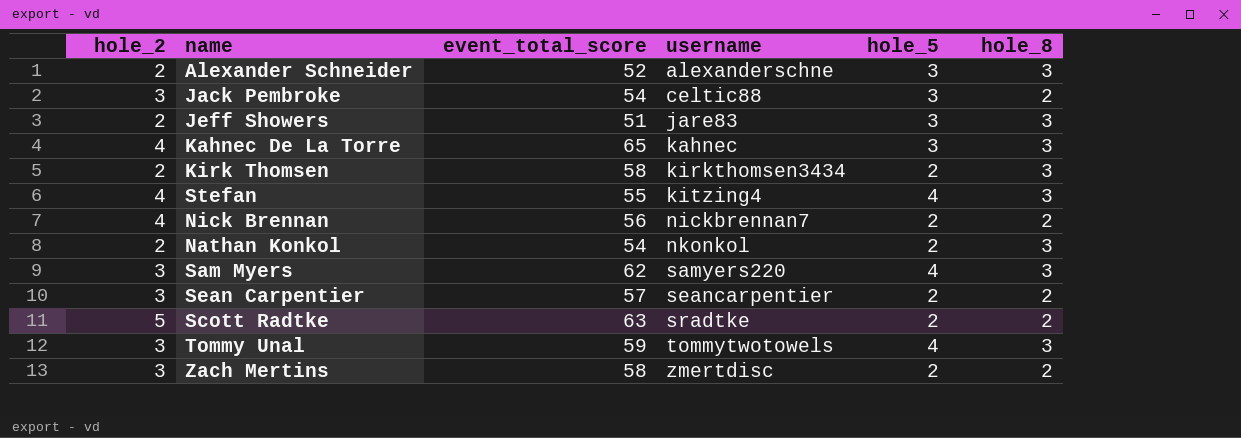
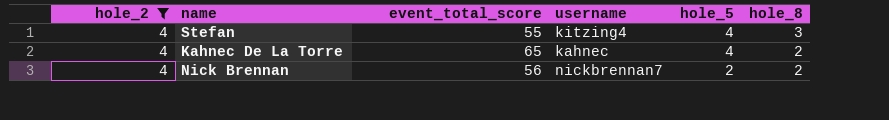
filter: none -> hole_2 = 4
row order: username ascending -> hole_5 descending
Kahnec De La Torre | hole_5: 3 -> 4
Kahnec De La Torre | hole_8: 3 -> 2

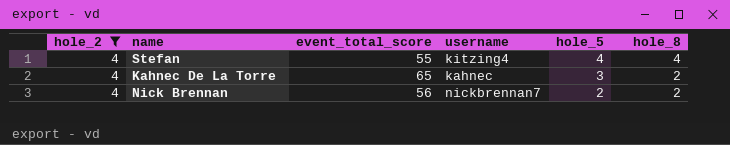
Stefan | hole_8: 3 -> 4
Kahnec De La Torre | hole_5: 4 -> 3

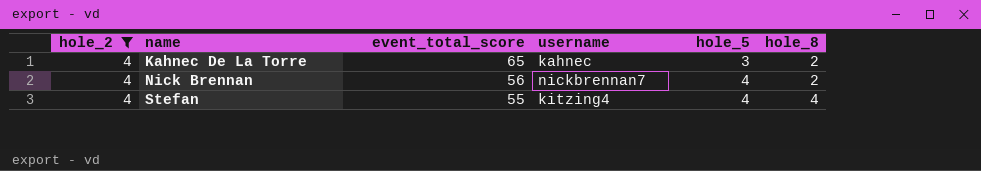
row order: hole_5 descending -> name ascending
Nick Brennan | hole_5: 2 -> 4

